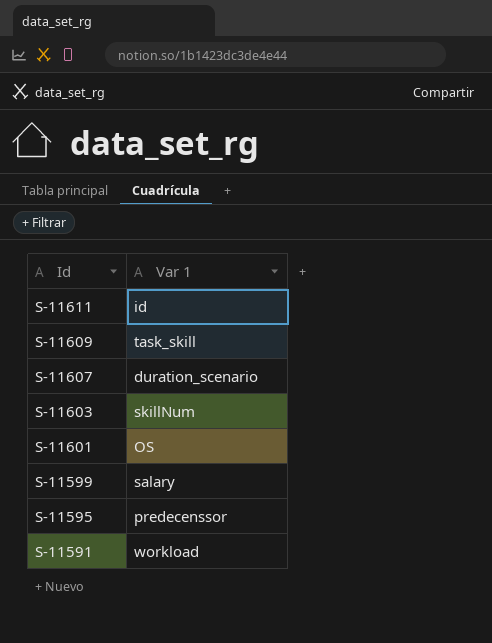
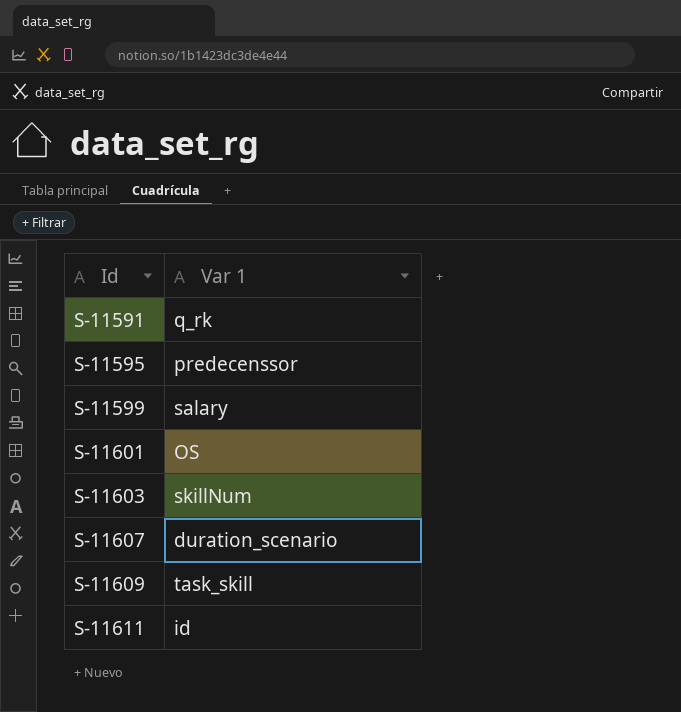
row order: Id descending -> Id ascending
S-11591 | Var 1: workload -> q_rk

